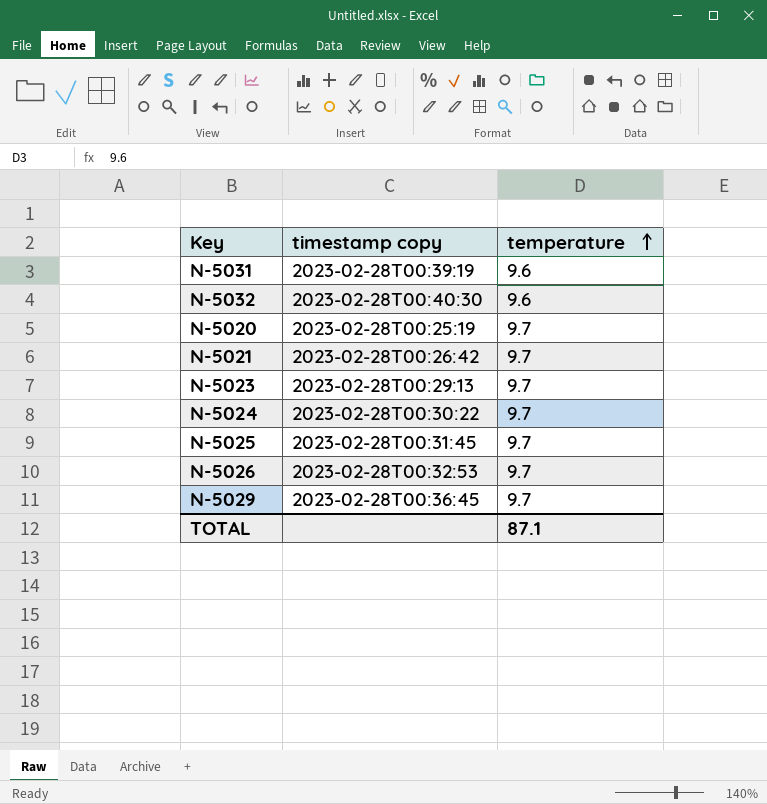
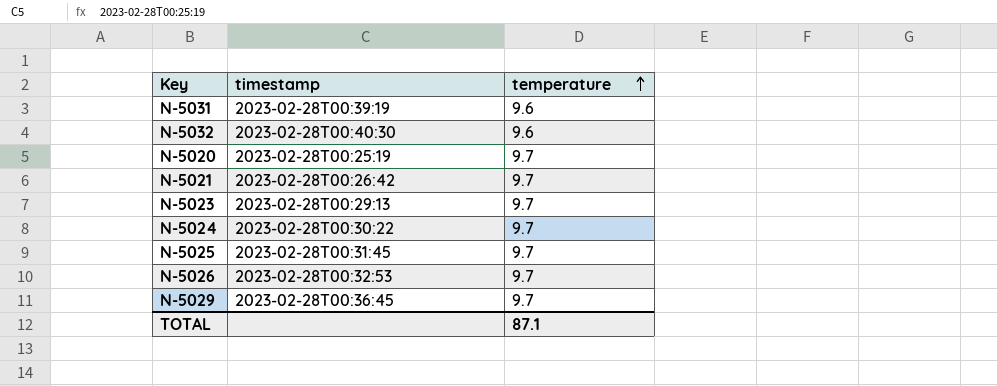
column name: timestamp copy -> timestamp

